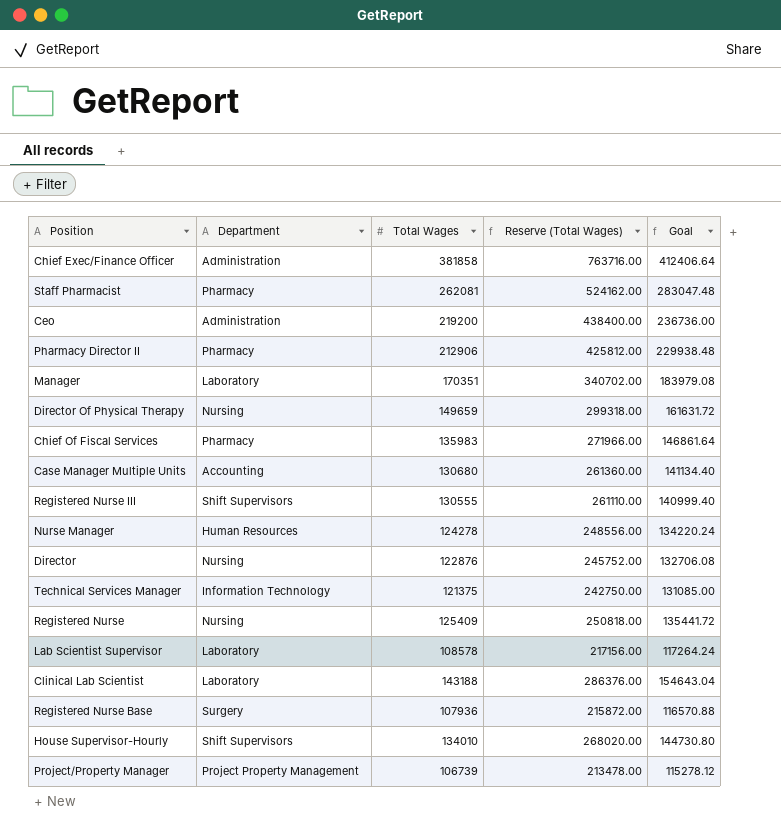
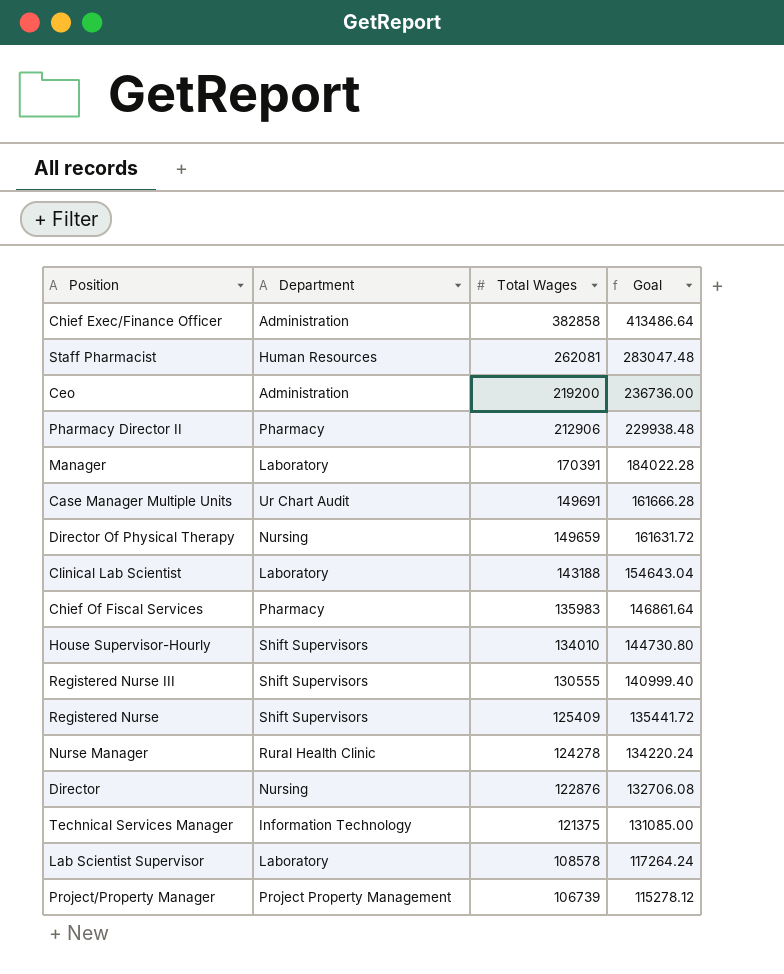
row order: none -> Total Wages descending
column Reserve (Total Wages) | formula: [Total Wages] * 2 -> none
row Registered Nurse Base: Surgery | 107936 | 215872.00 | 116570.88 -> none
Chief Exec/Finance Officer | Total Wages: 381858 -> 382858
Chief Exec/Finance Officer | Goal: 412406.64 -> 413486.64
Staff Pharmacist | Department: Pharmacy -> Human Resources
Manager | Total Wages: 170351 -> 170391
Manager | Goal: 183979.08 -> 184022.28
Case Manager Multiple Units | Department: Accounting -> Ur Chart Audit
Case Manager Multiple Units | Total Wages: 130680 -> 149691
Case Manager Multiple Units | Goal: 141134.40 -> 161666.28
Registered Nurse | Department: Nursing -> Shift Supervisors
Nurse Manager | Department: Human Resources -> Rural Health Clinic

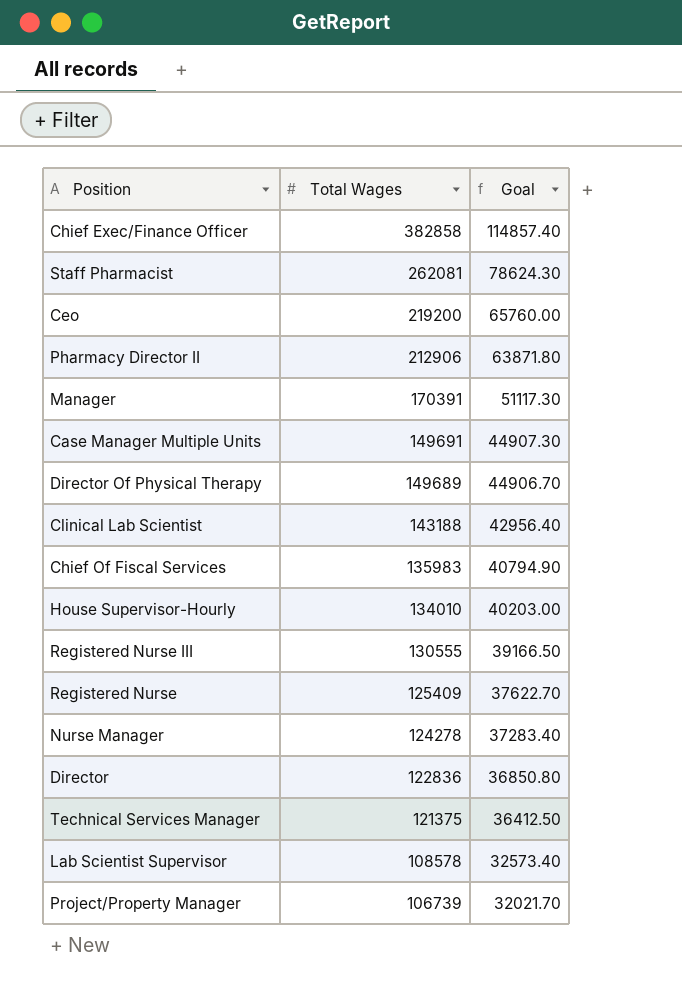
column Department | position: 2 -> none
column Goal | formula: [Total Wages] * 1.08 -> [Total Wages] * 0.3
Director Of Physical Therapy | Total Wages: 149659 -> 149689
Director | Total Wages: 122876 -> 122836

